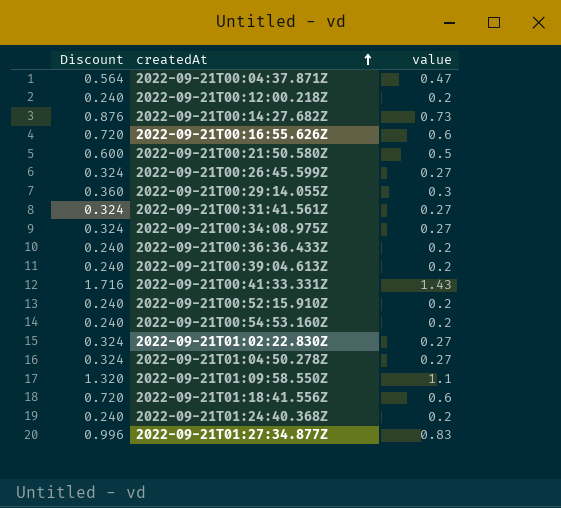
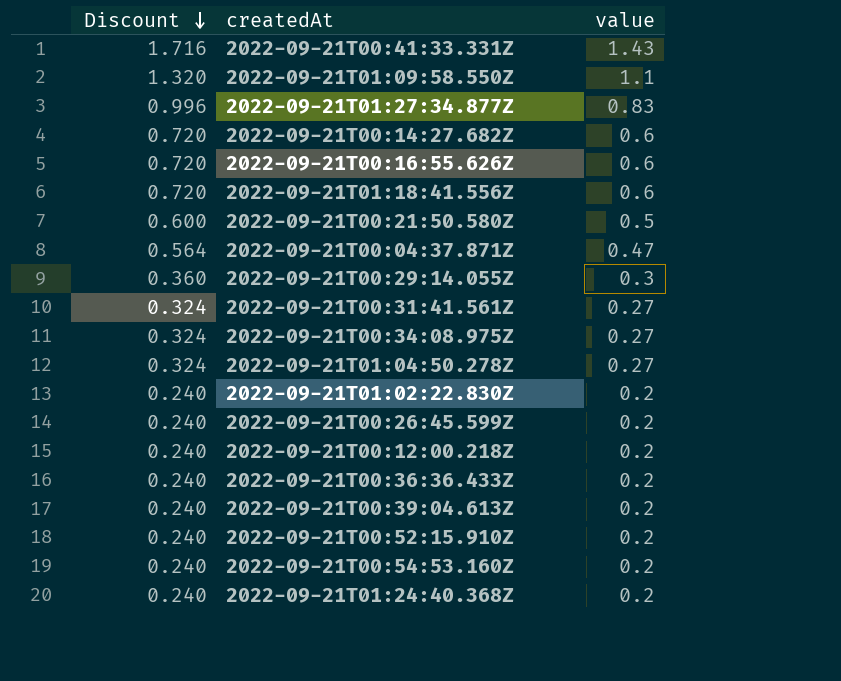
row order: createdAt ascending -> Discount descending
2022-09-21T00:14:27.682Z | Discount: 0.876 -> 0.720
2022-09-21T00:14:27.682Z | value: 0.73 -> 0.6
2022-09-21T01:02:22.830Z | Discount: 0.324 -> 0.240
2022-09-21T01:02:22.830Z | value: 0.27 -> 0.2
2022-09-21T00:26:45.599Z | Discount: 0.324 -> 0.240
2022-09-21T00:26:45.599Z | value: 0.27 -> 0.2

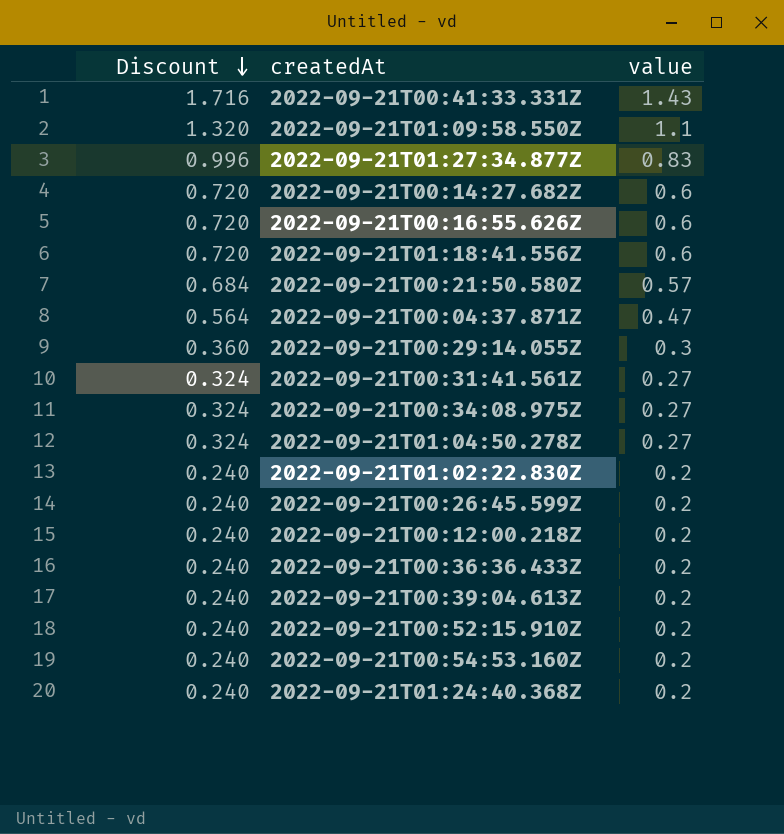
2022-09-21T00:21:50.580Z | Discount: 0.600 -> 0.684
2022-09-21T00:21:50.580Z | value: 0.5 -> 0.57

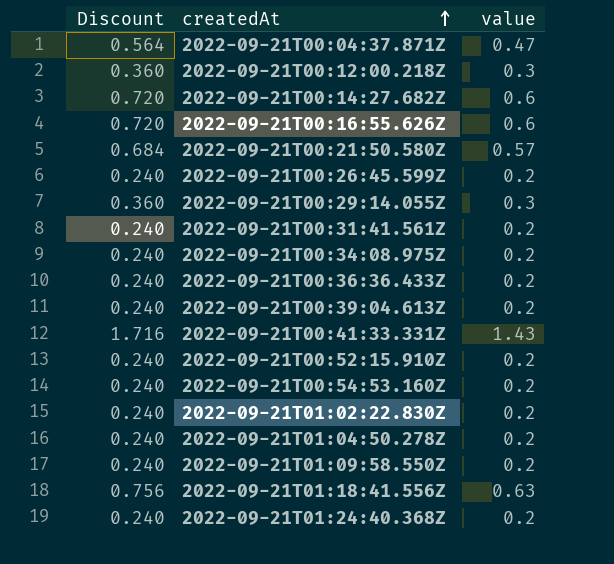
row order: Discount descending -> createdAt ascending
row 2022-09-21T01:27:34.877Z: 0.996 | 0.83 -> none
2022-09-21T00:12:00.218Z | Discount: 0.240 -> 0.360
2022-09-21T00:12:00.218Z | value: 0.2 -> 0.3
2022-09-21T00:31:41.561Z | Discount: 0.324 -> 0.240
2022-09-21T00:31:41.561Z | value: 0.27 -> 0.2
2022-09-21T00:34:08.975Z | Discount: 0.324 -> 0.240
2022-09-21T00:34:08.975Z | value: 0.27 -> 0.2
2022-09-21T01:04:50.278Z | Discount: 0.324 -> 0.240
2022-09-21T01:04:50.278Z | value: 0.27 -> 0.2
2022-09-21T01:09:58.550Z | Discount: 1.320 -> 0.240
2022-09-21T01:09:58.550Z | value: 1.1 -> 0.2
2022-09-21T01:18:41.556Z | Discount: 0.720 -> 0.756
2022-09-21T01:18:41.556Z | value: 0.6 -> 0.63

